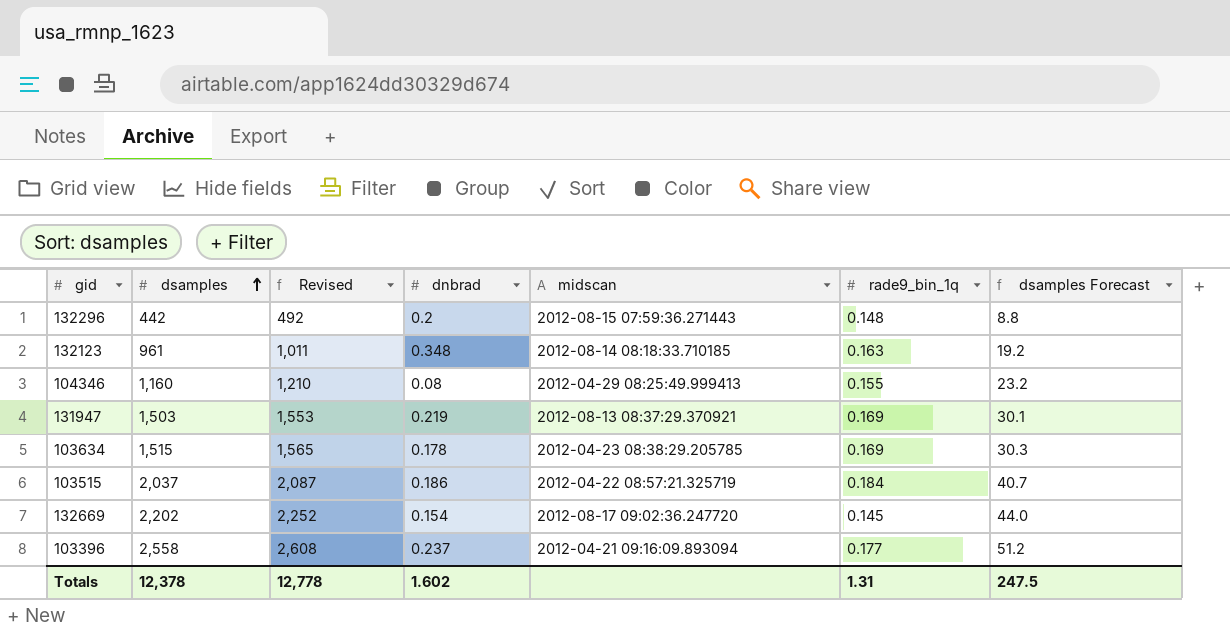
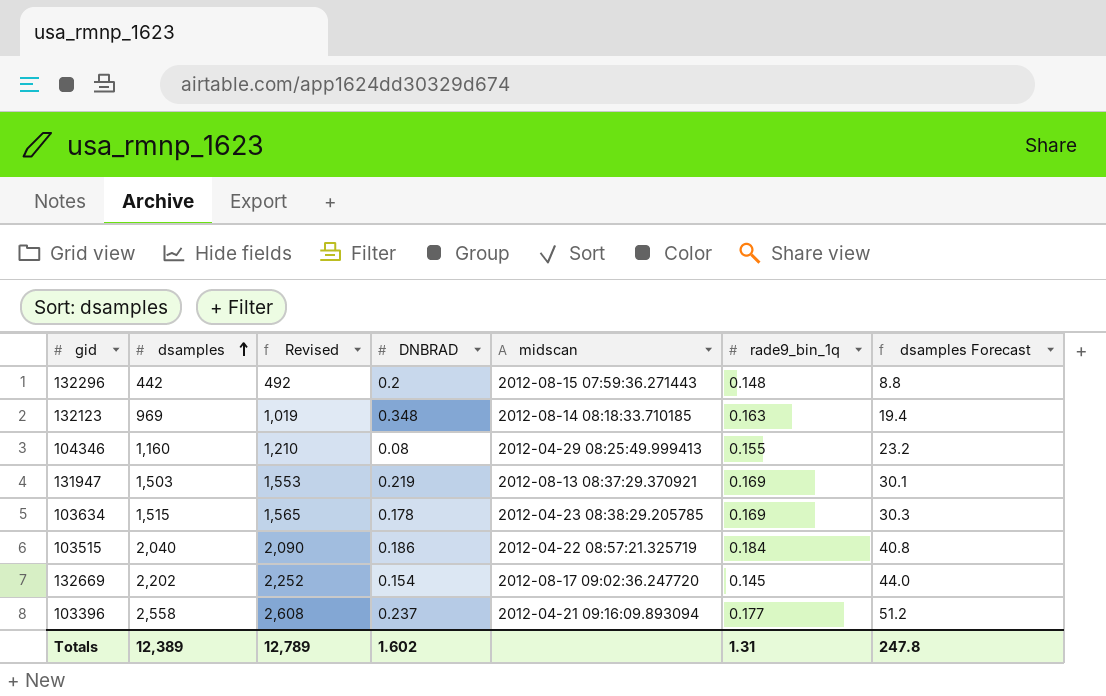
column name: dnbrad -> DNBRAD
132123 | dsamples: 961 -> 969
132123 | Revised: 1,011 -> 1,019
132123 | dsamples Forecast: 19.2 -> 19.4
103515 | dsamples: 2,037 -> 2,040
103515 | Revised: 2,087 -> 2,090
103515 | dsamples Forecast: 40.7 -> 40.8
Totals | dsamples: 12,378 -> 12,389
Totals | Revised: 12,778 -> 12,789
Totals | dsamples Forecast: 247.5 -> 247.8

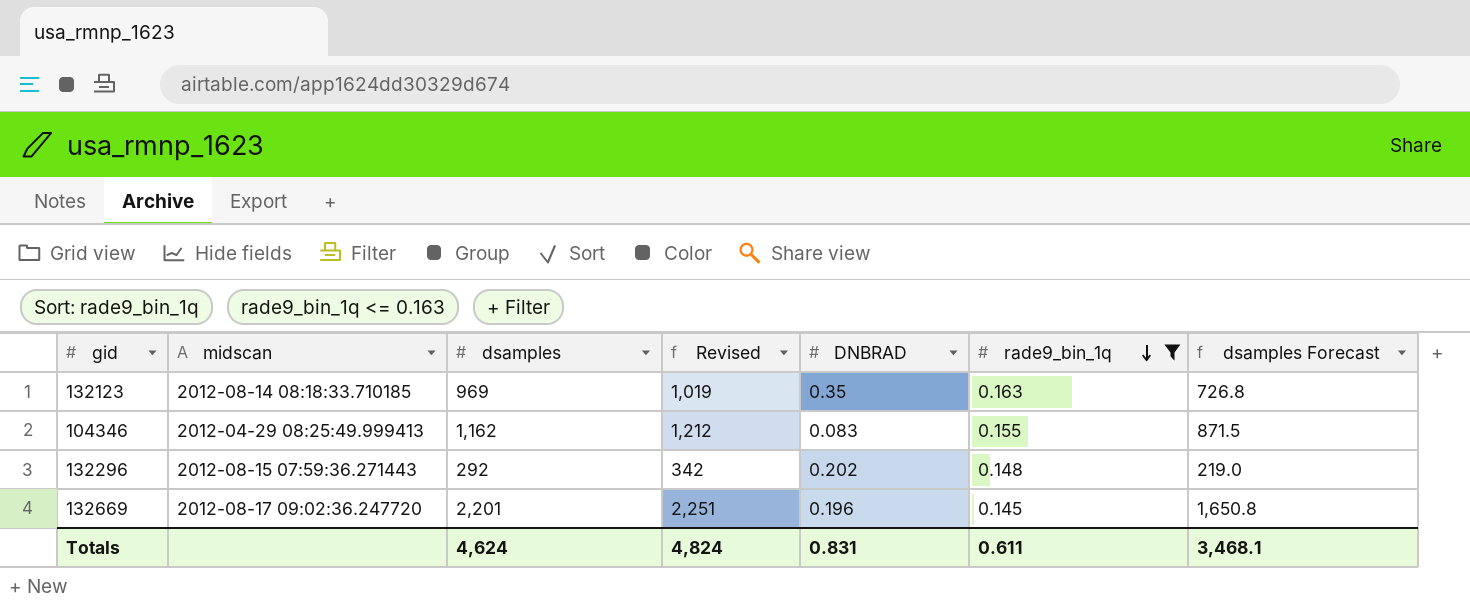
filter: none -> rade9_bin_1q <= 0.163
row order: dsamples ascending -> rade9_bin_1q descending
column midscan | position: 5 -> 2
column dsamples Forecast | formula: [dsamples] * 0.02 -> [dsamples] * 0.75
132123 | DNBRAD: 0.348 -> 0.35
104346 | dsamples: 1,160 -> 1,162
104346 | Revised: 1,210 -> 1,212
104346 | DNBRAD: 0.08 -> 0.083
132296 | dsamples: 442 -> 292
132296 | Revised: 492 -> 342
132296 | DNBRAD: 0.2 -> 0.202
132669 | dsamples: 2,202 -> 2,201
132669 | Revised: 2,252 -> 2,251
132669 | DNBRAD: 0.154 -> 0.196
Totals | dsamples: 12,389 -> 4,624
Totals | Revised: 12,789 -> 4,824
Totals | DNBRAD: 1.602 -> 0.831
Totals | rade9_bin_1q: 1.31 -> 0.611
Totals | dsamples Forecast: 247.8 -> 3,468.1

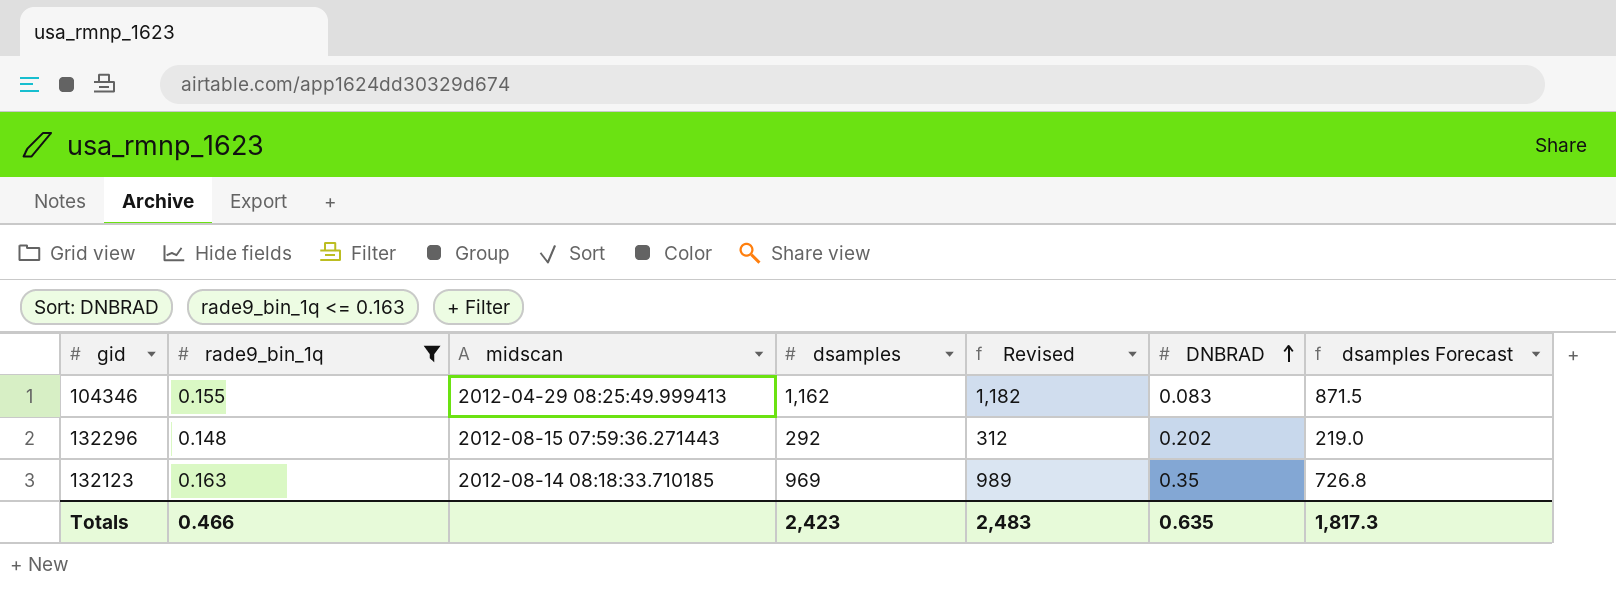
row order: rade9_bin_1q descending -> DNBRAD ascending
column rade9_bin_1q | position: 6 -> 2
column Revised | formula: [dsamples] + 50 -> [dsamples] + 20
row 132669: 2012-08-17 09:02:36.247720 | 2,201 | 2,251 | 0.196 | 0.145 | 1,650.8 -> none
Totals | rade9_bin_1q: 0.611 -> 0.466
Totals | dsamples: 4,624 -> 2,423
Totals | Revised: 4,824 -> 2,483
Totals | DNBRAD: 0.831 -> 0.635
Totals | dsamples Forecast: 3,468.1 -> 1,817.3

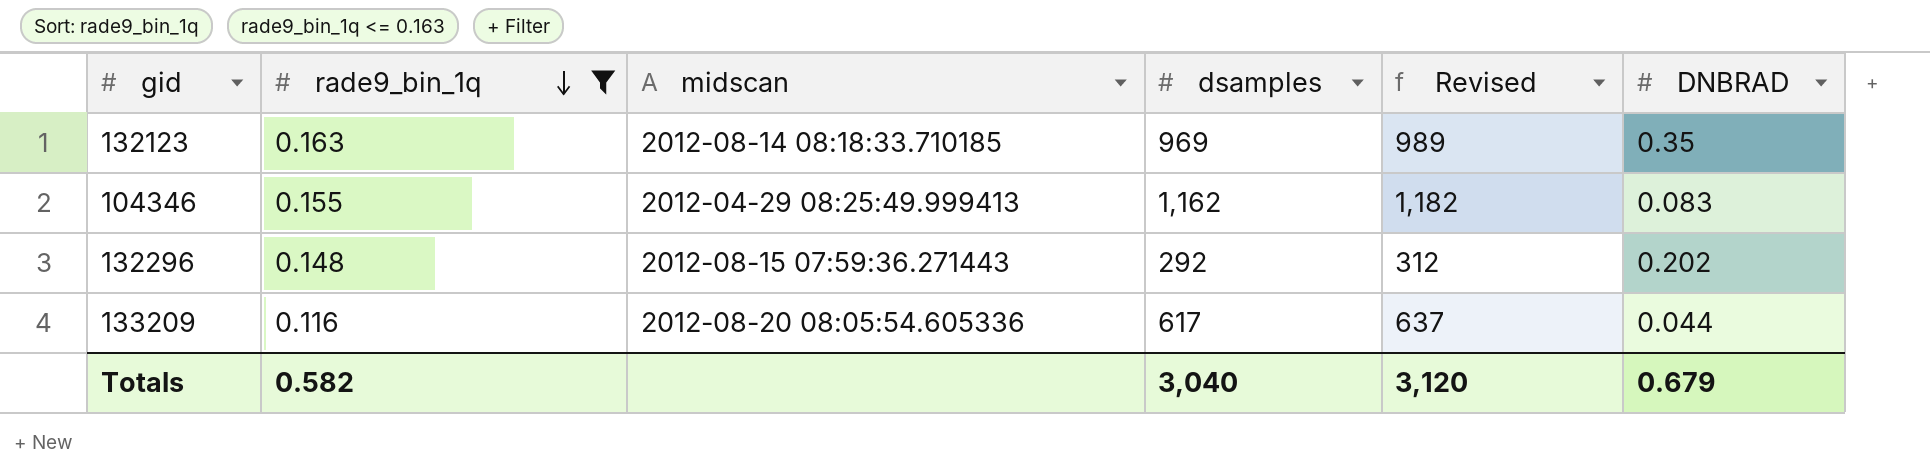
row order: DNBRAD ascending -> rade9_bin_1q descending
column dsamples Forecast | formula: [dsamples] * 0.75 -> none
row 133209: none -> 0.116 | 2012-08-20 08:05:54.605336 | 617 | 637 | 0.044
Totals | rade9_bin_1q: 0.466 -> 0.582
Totals | dsamples: 2,423 -> 3,040
Totals | Revised: 2,483 -> 3,120
Totals | DNBRAD: 0.635 -> 0.679

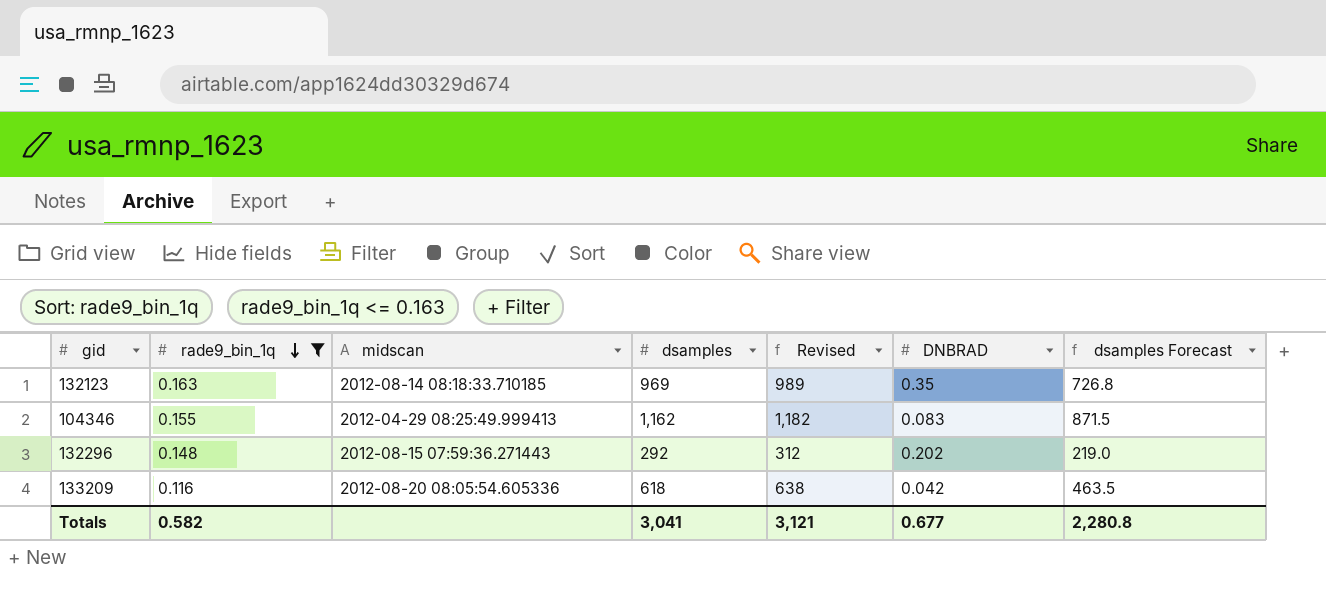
column dsamples Forecast | formula: none -> [dsamples] * 0.75
133209 | dsamples: 617 -> 618
133209 | Revised: 637 -> 638
133209 | DNBRAD: 0.044 -> 0.042
Totals | dsamples: 3,040 -> 3,041
Totals | Revised: 3,120 -> 3,121
Totals | DNBRAD: 0.679 -> 0.677

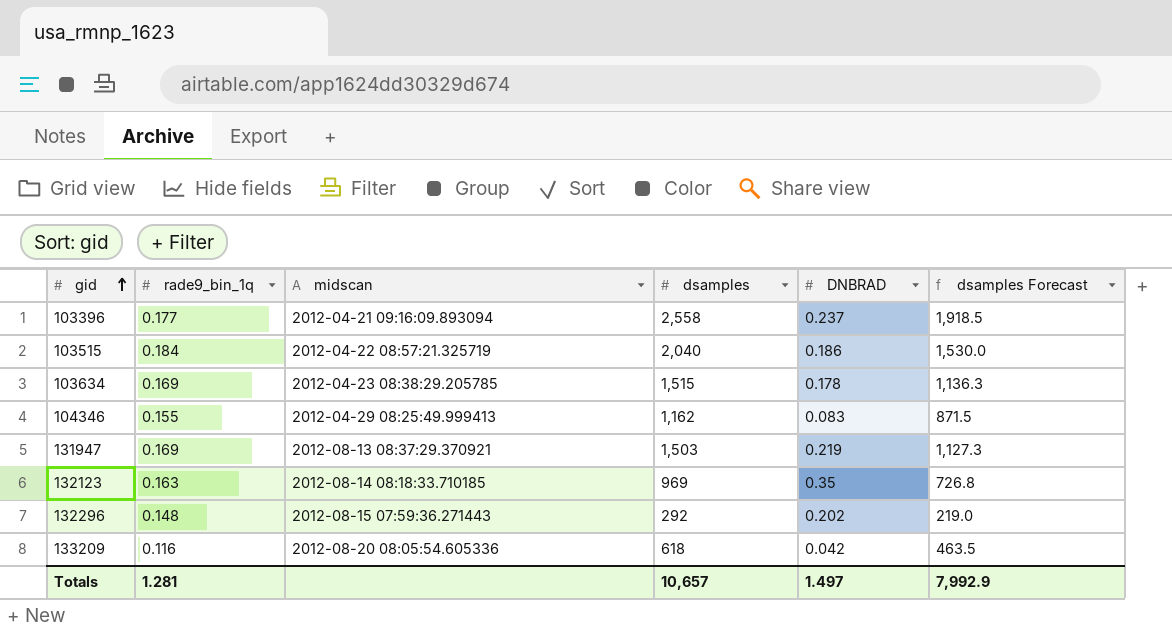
filter: rade9_bin_1q <= 0.163 -> none
row order: rade9_bin_1q descending -> gid ascending
column Revised | formula: [dsamples] + 20 -> none
Totals | rade9_bin_1q: 0.582 -> 1.281
Totals | dsamples: 3,041 -> 10,657
Totals | DNBRAD: 0.677 -> 1.497
Totals | dsamples Forecast: 2,280.8 -> 7,992.9

